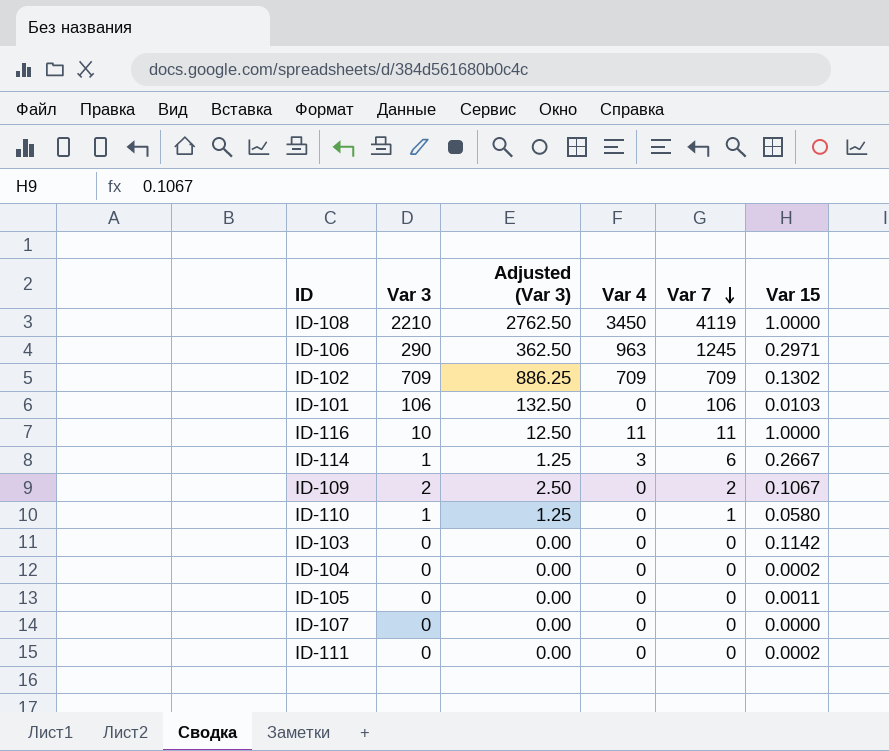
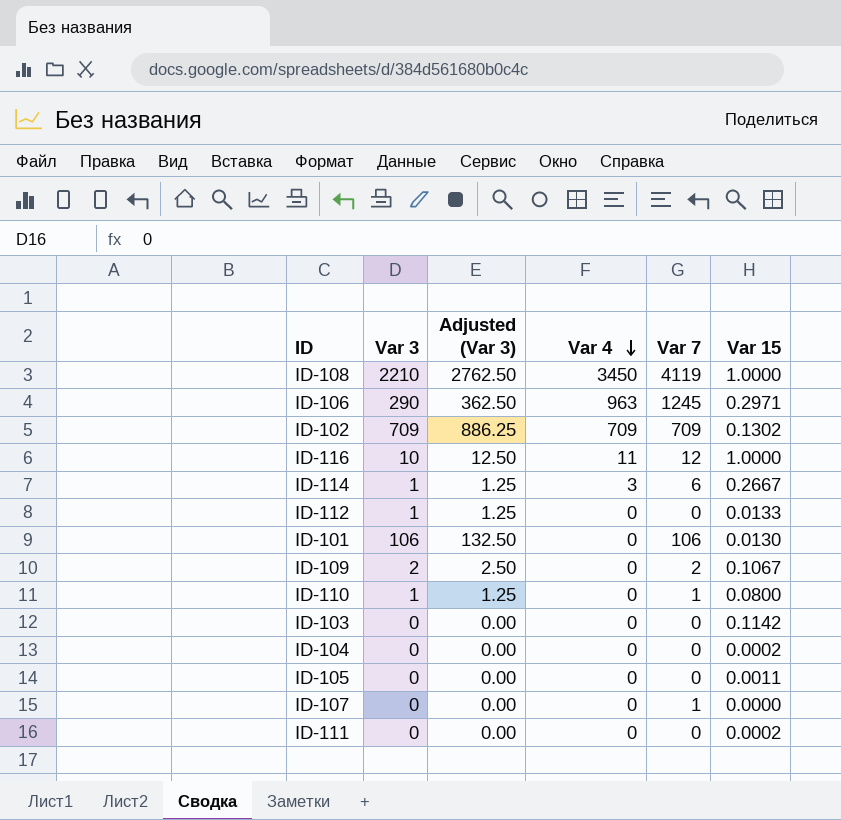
row order: Var 7 descending -> Var 4 descending
ID-116 | Var 7: 11 -> 12
row ID-112: none -> 1 | 1.25 | 0 | 0 | 0.0133
ID-101 | Var 15: 0.0103 -> 0.0130
ID-110 | Var 15: 0.0580 -> 0.0800
ID-107 | Var 7: 0 -> 1

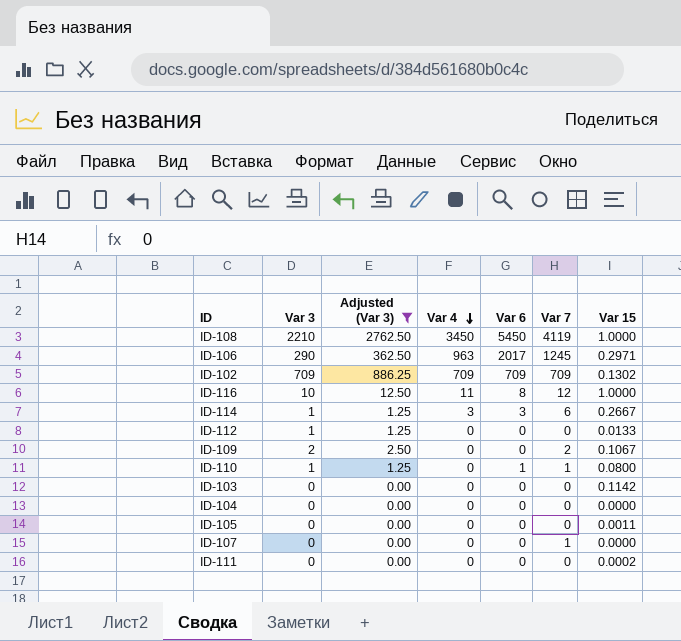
filter: none -> Adjusted (Var 3) != 132.50
column Var 6 | position: none -> 5
ID-104 | Var 15: 0.0002 -> 0.0000

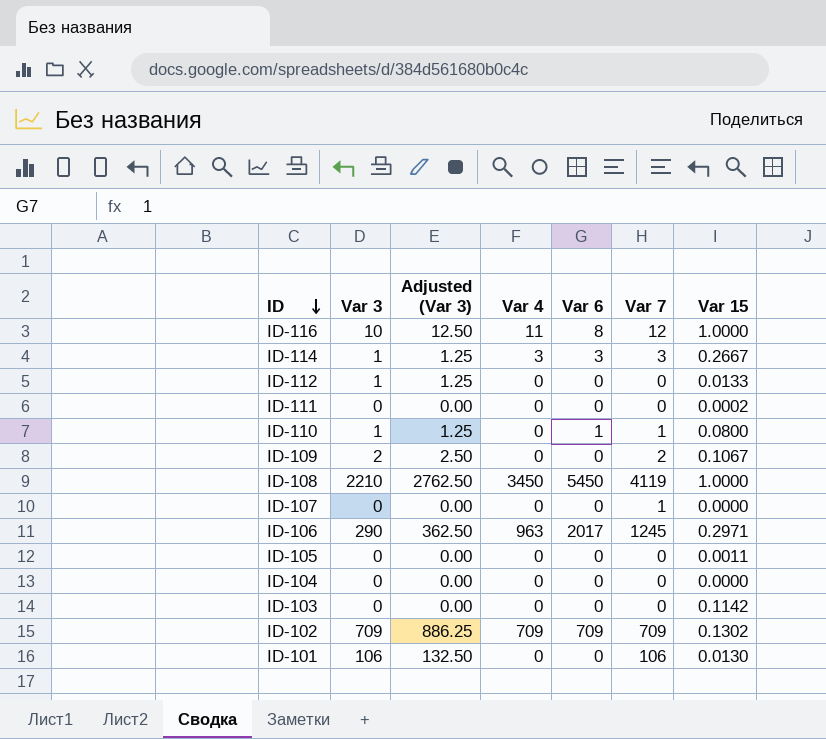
filter: Adjusted (Var 3) != 132.50 -> none
row order: Var 4 descending -> ID descending
ID-114 | Var 7: 6 -> 3

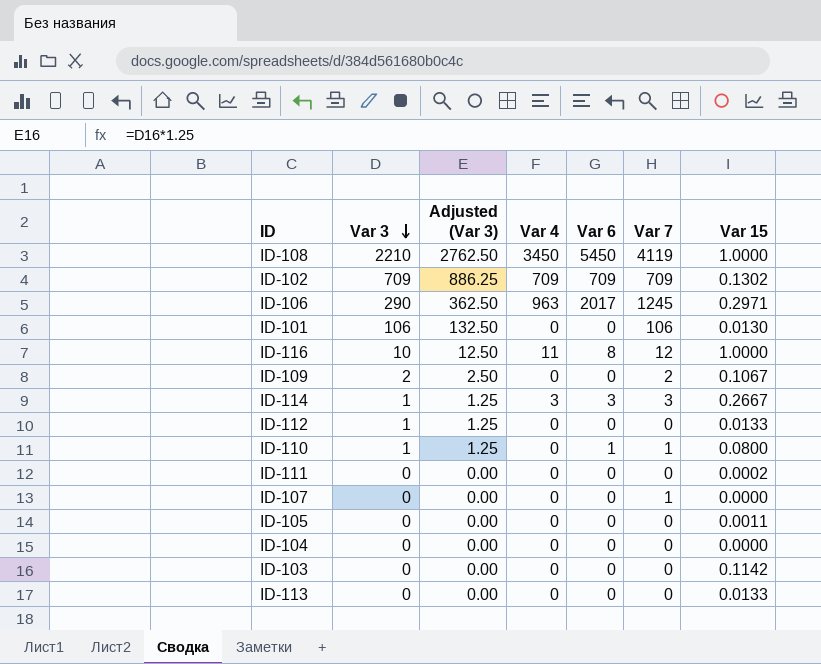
row order: ID descending -> Var 3 descending
row ID-113: none -> 0 | 0.00 | 0 | 0 | 0 | 0.0133

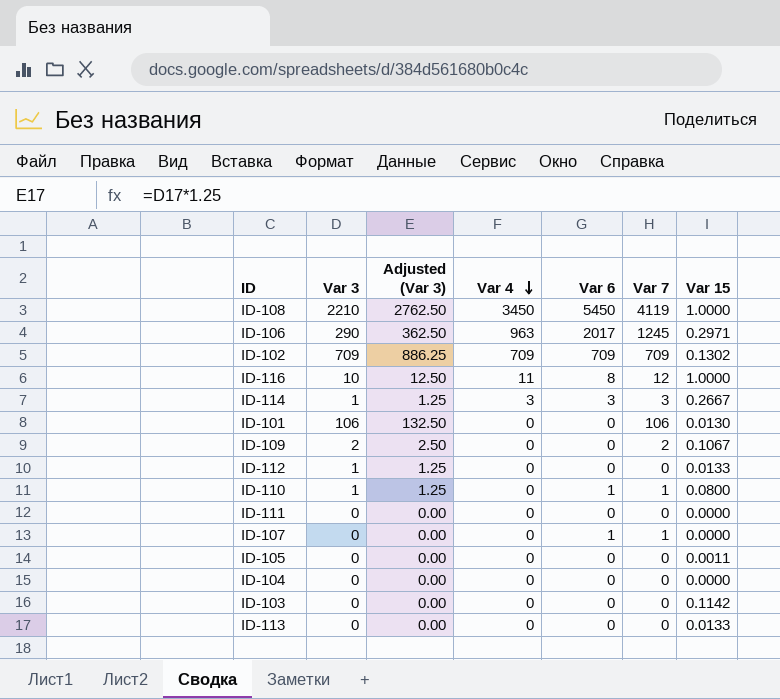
row order: Var 3 descending -> Var 4 descending
ID-111 | Var 15: 0.0002 -> 0.0000
ID-107 | Var 6: 0 -> 1

